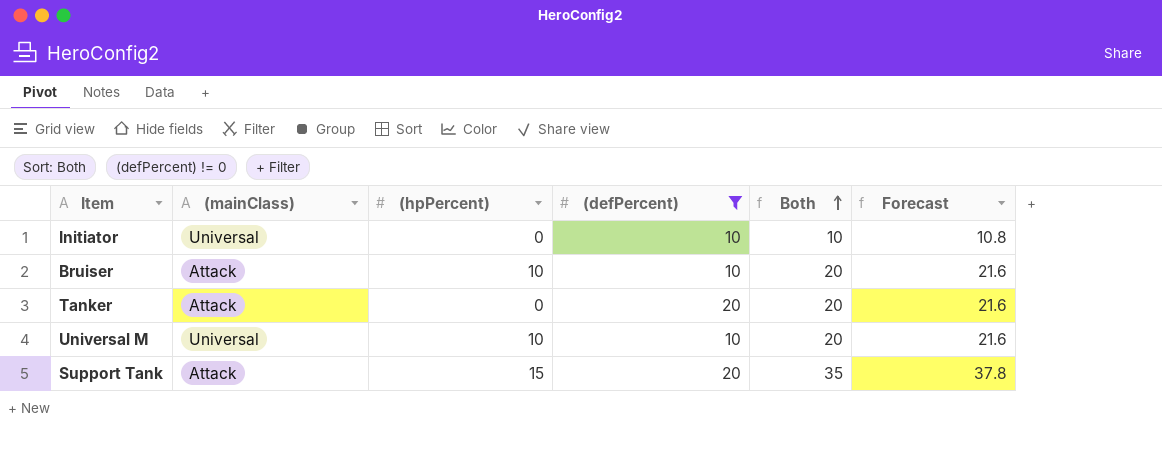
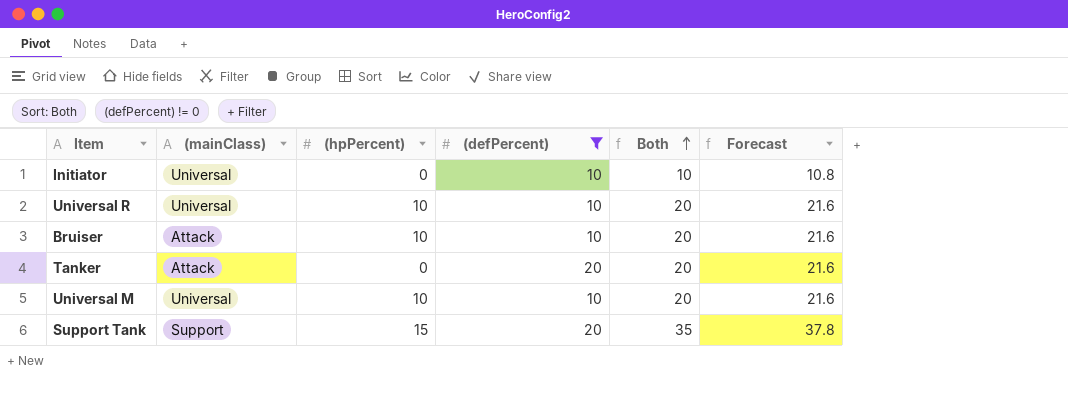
row Universal R: none -> Universal | 10 | 10 | 20 | 21.6
Support Tank | (mainClass): Attack -> Support

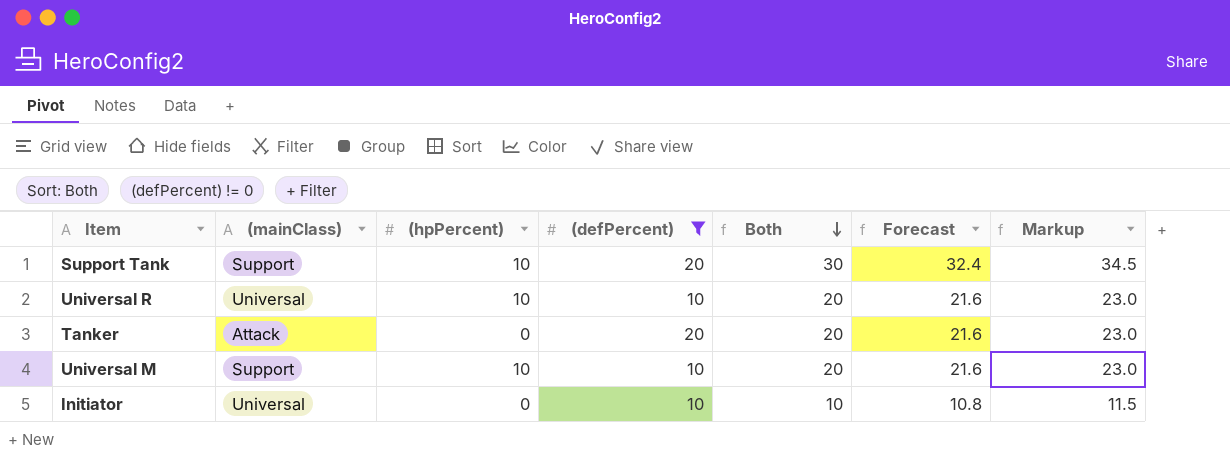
row order: Both ascending -> Both descending
column Markup | formula: none -> [Both] * 1.15
row Bruiser: Attack | 10 | 10 | 20 | 21.6 -> none
Support Tank | (hpPercent): 15 -> 10
Support Tank | Both: 35 -> 30
Support Tank | Forecast: 37.8 -> 32.4
Universal M | (mainClass): Universal -> Support

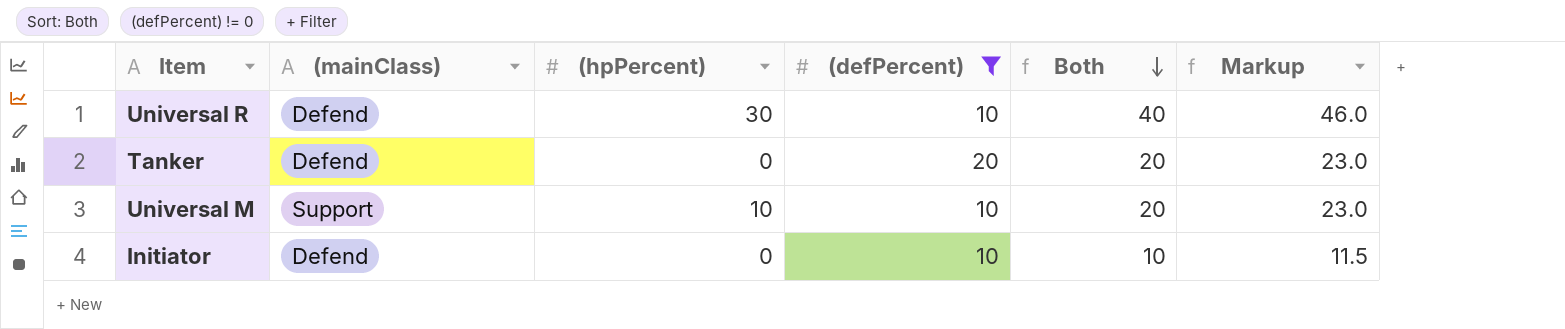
column Forecast | formula: [Both] * 1.08 -> none
row Support Tank: Support | 10 | 20 | 30 | 32.4 | 34.5 -> none
Universal R | (mainClass): Universal -> Defend
Universal R | (hpPercent): 10 -> 30
Universal R | Both: 20 -> 40
Universal R | Markup: 23.0 -> 46.0
Tanker | (mainClass): Attack -> Defend
Initiator | (mainClass): Universal -> Defend

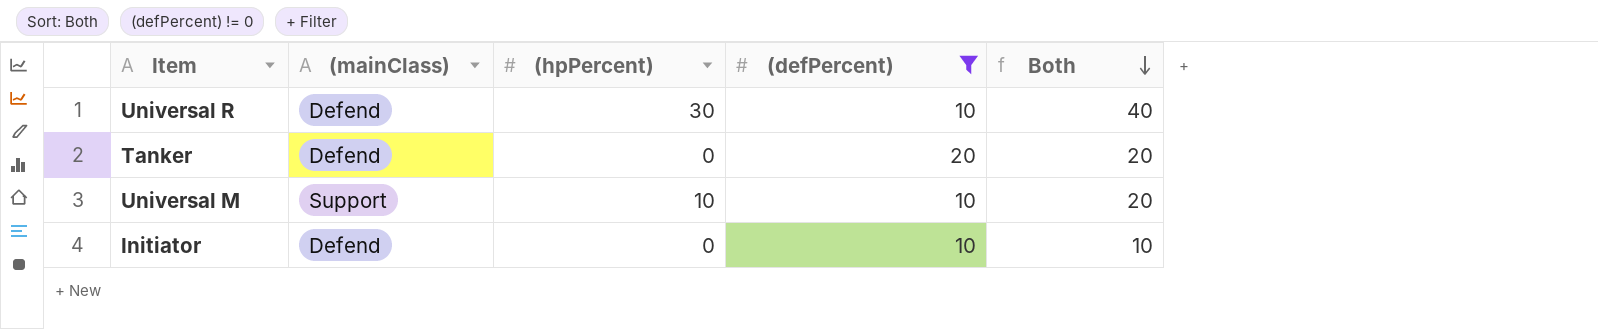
column Markup | formula: [Both] * 1.15 -> none

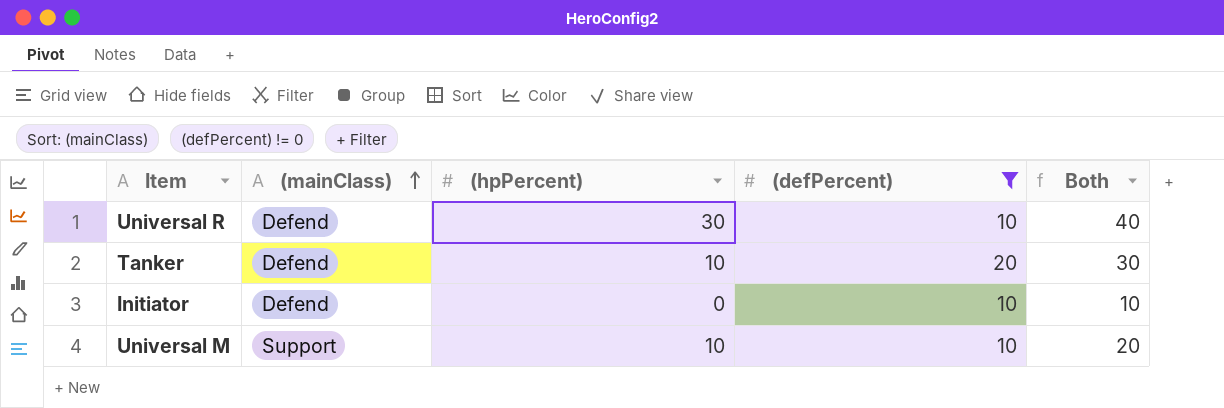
row order: Both descending -> (mainClass) ascending
Tanker | (hpPercent): 0 -> 10
Tanker | Both: 20 -> 30

